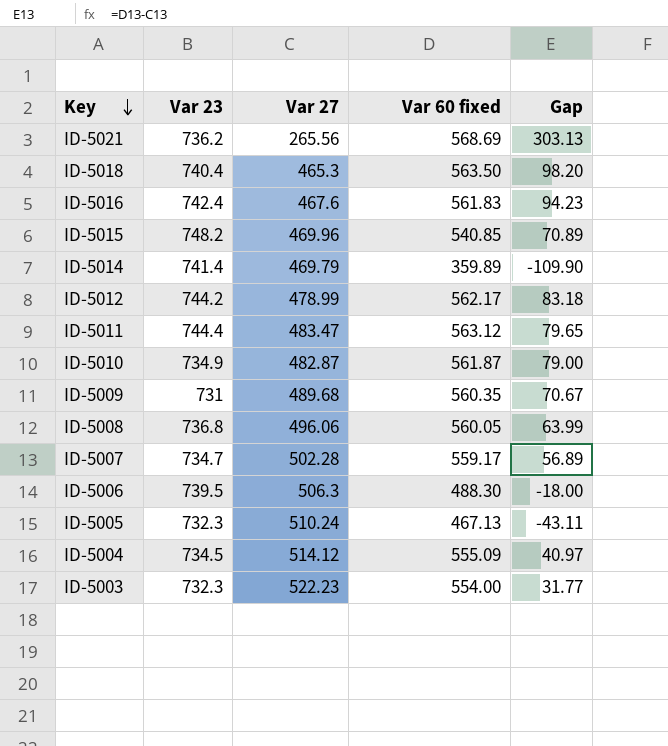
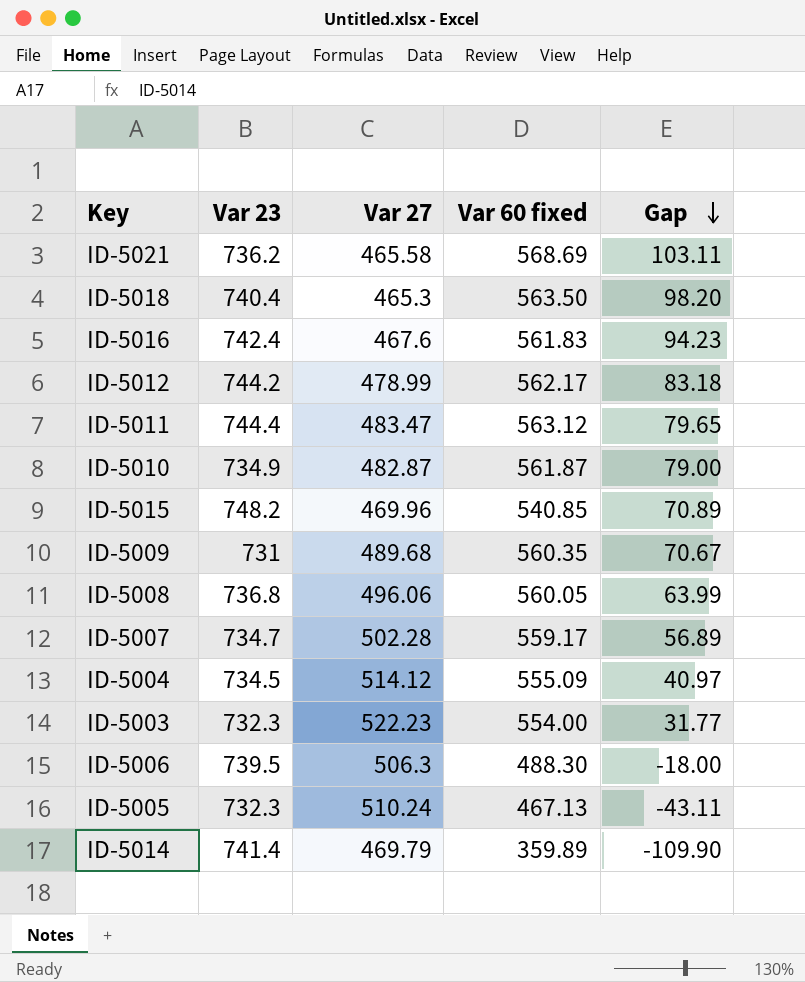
row order: Key descending -> Gap descending
ID-5021 | Var 27: 265.56 -> 465.58
ID-5021 | Gap: 303.13 -> 103.11

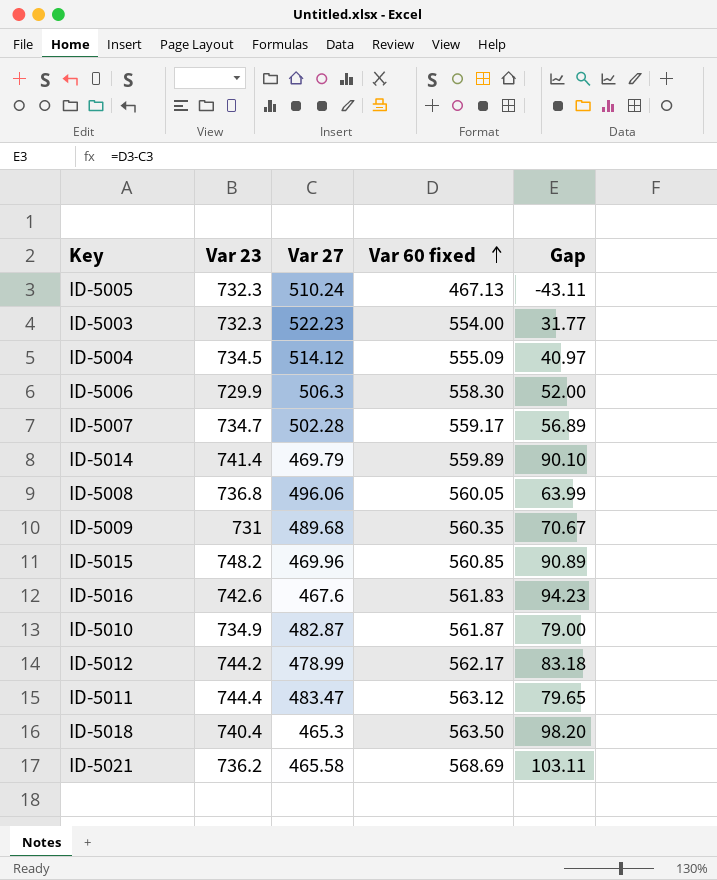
row order: Gap descending -> Var 60 fixed ascending
ID-5006 | Var 23: 739.5 -> 729.9
ID-5006 | Var 60 fixed: 488.30 -> 558.30
ID-5006 | Gap: -18.00 -> 52.00
ID-5014 | Var 60 fixed: 359.89 -> 559.89
ID-5014 | Gap: -109.90 -> 90.10
ID-5015 | Var 60 fixed: 540.85 -> 560.85
ID-5015 | Gap: 70.89 -> 90.89
ID-5016 | Var 23: 742.4 -> 742.6

